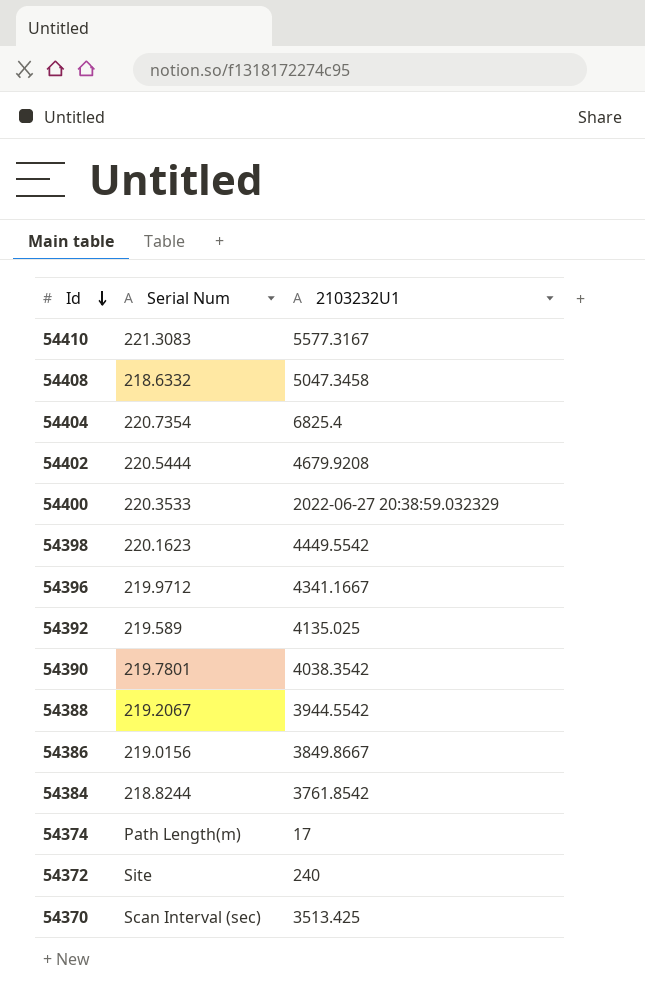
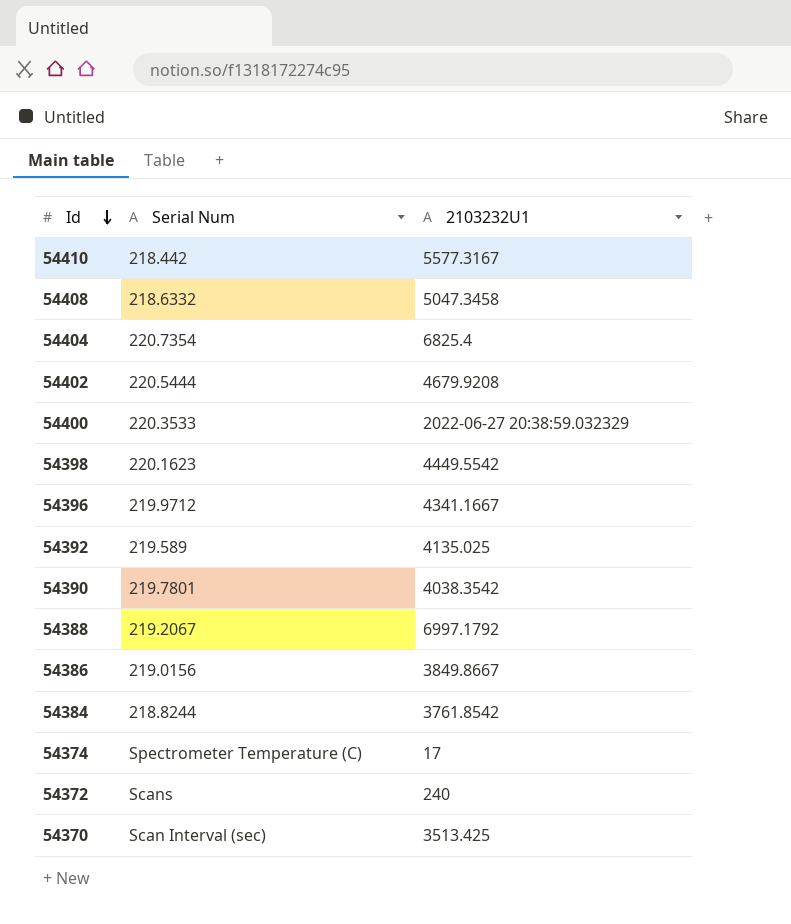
54410 | Serial Num: 221.3083 -> 218.442
54388 | 2103232U1: 3944.5542 -> 6997.1792
54374 | Serial Num: Path Length(m) -> Spectrometer Temperature (C)
54372 | Serial Num: Site -> Scans

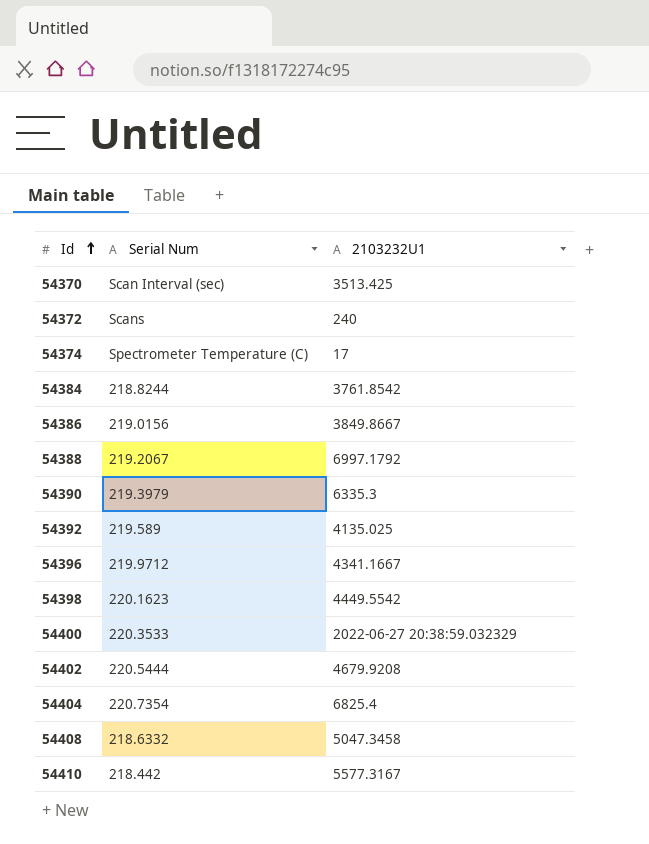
row order: Id descending -> Id ascending
54390 | Serial Num: 219.7801 -> 219.3979
54390 | 2103232U1: 4038.3542 -> 6335.3

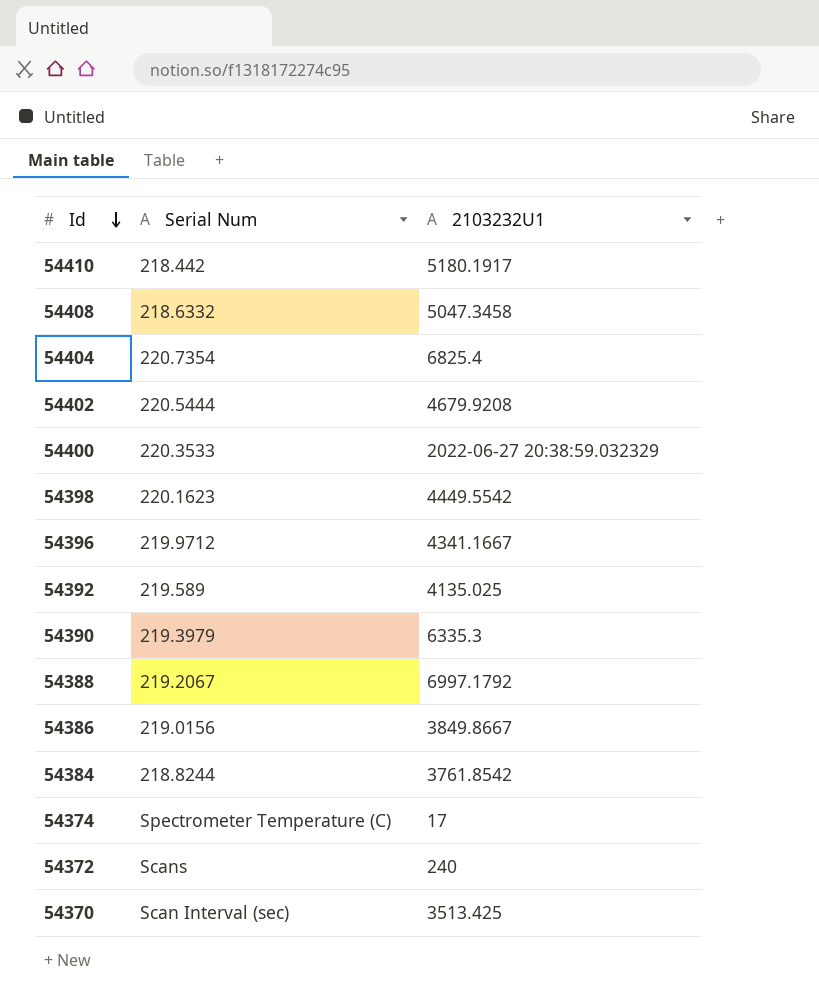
row order: Id ascending -> Id descending
54410 | 2103232U1: 5577.3167 -> 5180.1917

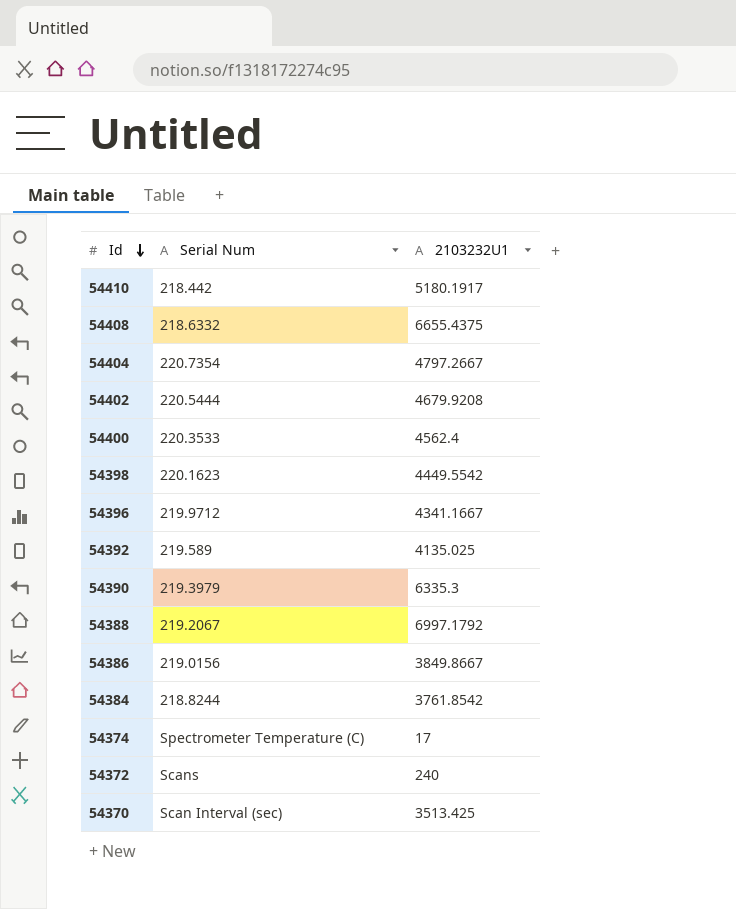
54408 | 2103232U1: 5047.3458 -> 6655.4375
54404 | 2103232U1: 6825.4 -> 4797.2667
54400 | 2103232U1: 2022-06-27 20:38:59.032329 -> 4562.4

